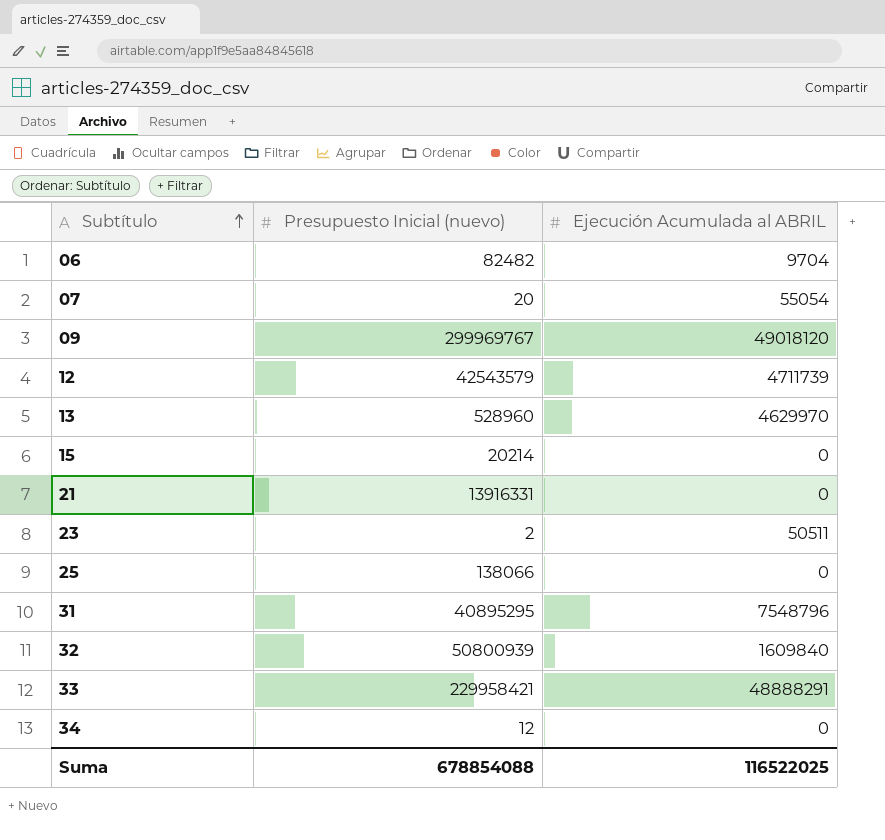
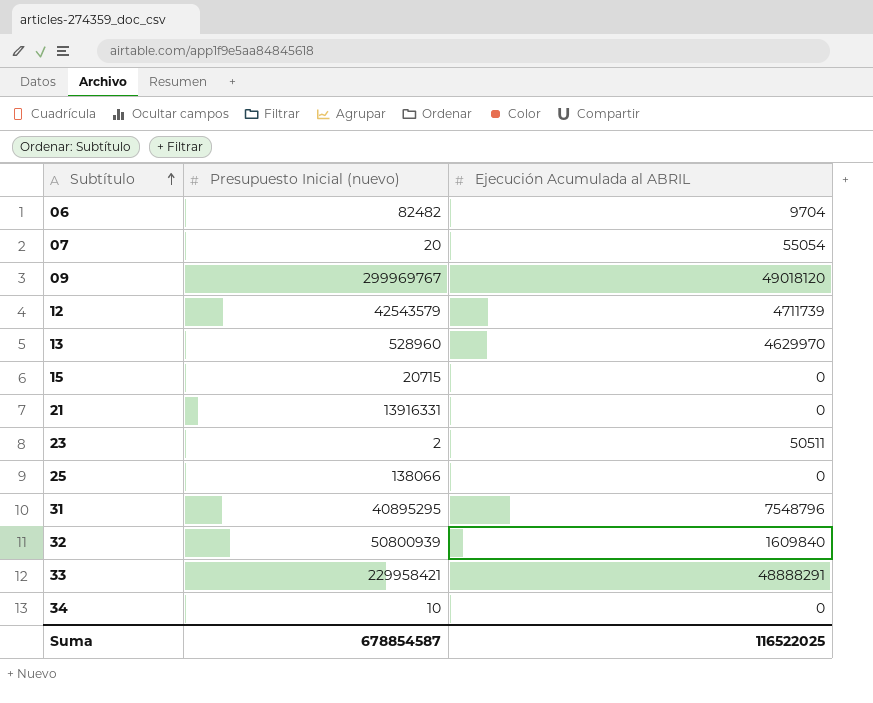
15 | Presupuesto Inicial (nuevo): 20214 -> 20715
34 | Presupuesto Inicial (nuevo): 12 -> 10
Suma | Presupuesto Inicial (nuevo): 678854088 -> 678854587

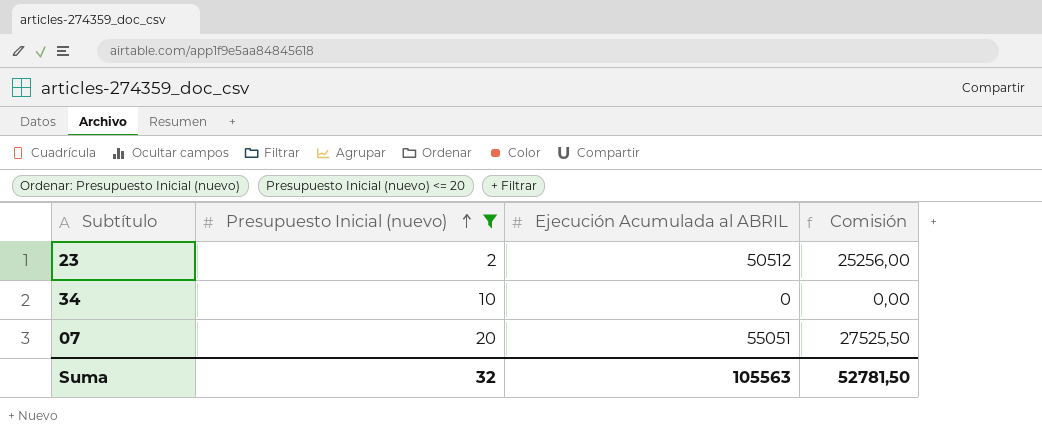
filter: none -> Presupuesto Inicial (nuevo) <= 20
row order: Subtítulo ascending -> Presupuesto Inicial (nuevo) ascending
column Comisión | formula: none -> [Ejecución Acumulada al ABRIL] * 0,5
23 | Ejecución Acumulada al ABRIL: 50511 -> 50512
07 | Ejecución Acumulada al ABRIL: 55054 -> 55051
Suma | Presupuesto Inicial (nuevo): 678854587 -> 32
Suma | Ejecución Acumulada al ABRIL: 116522025 -> 105563

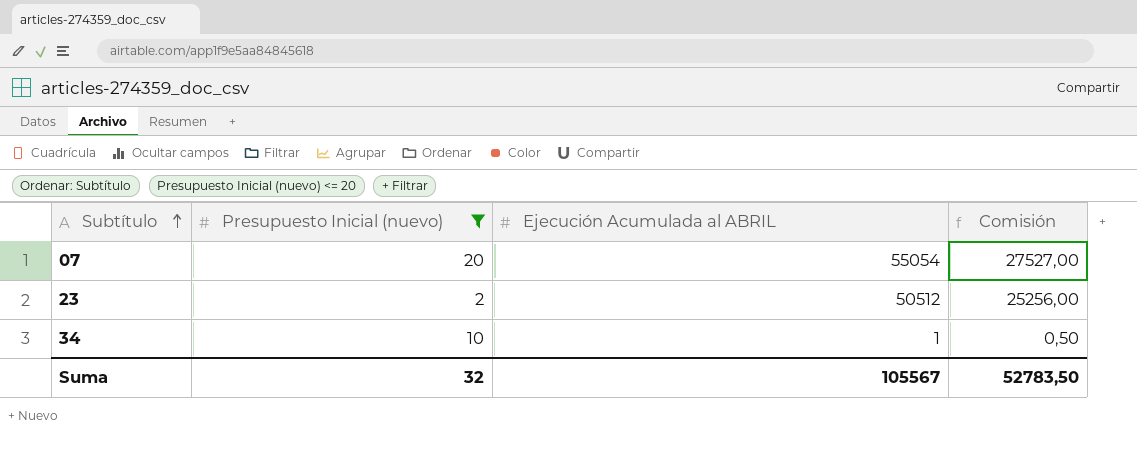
row order: Presupuesto Inicial (nuevo) ascending -> Subtítulo ascending
07 | Ejecución Acumulada al ABRIL: 55051 -> 55054
07 | Comisión: 27525,50 -> 27527,00
34 | Ejecución Acumulada al ABRIL: 0 -> 1
34 | Comisión: 0,00 -> 0,50
Suma | Ejecución Acumulada al ABRIL: 105563 -> 105567
Suma | Comisión: 52781,50 -> 52783,50

